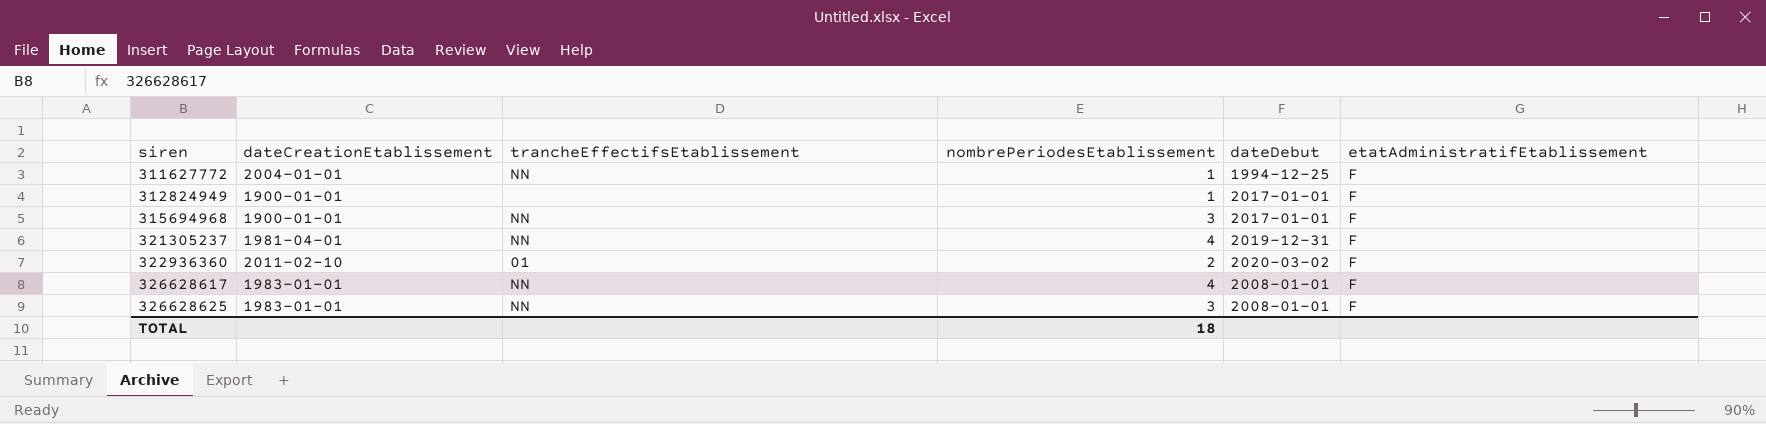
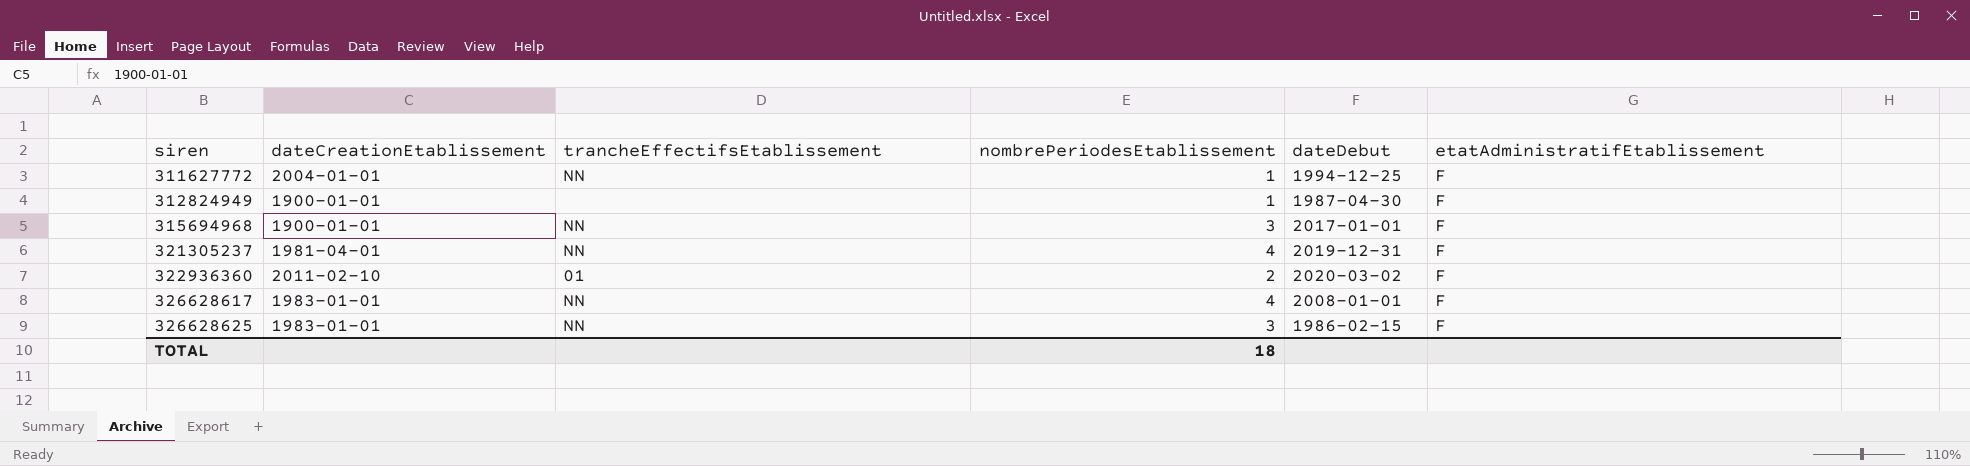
312824949 | dateDebut: 2017-01-01 -> 1987-04-30
326628625 | dateDebut: 2008-01-01 -> 1986-02-15

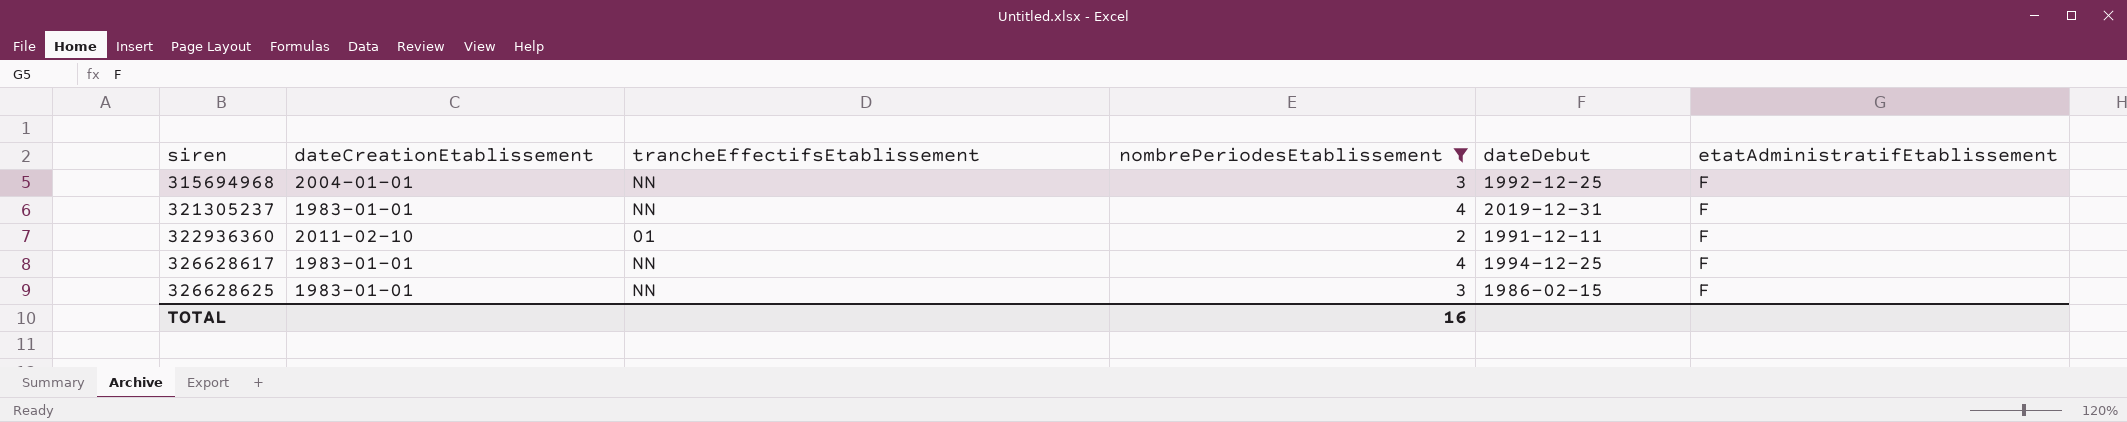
filter: none -> nombrePeriodesEtablissement != 1
315694968 | dateCreationEtablissement: 1900-01-01 -> 2004-01-01
315694968 | dateDebut: 2017-01-01 -> 1992-12-25
321305237 | dateCreationEtablissement: 1981-04-01 -> 1983-01-01
322936360 | dateDebut: 2020-03-02 -> 1991-12-11
326628617 | dateDebut: 2008-01-01 -> 1994-12-25
TOTAL | nombrePeriodesEtablissement: 18 -> 16

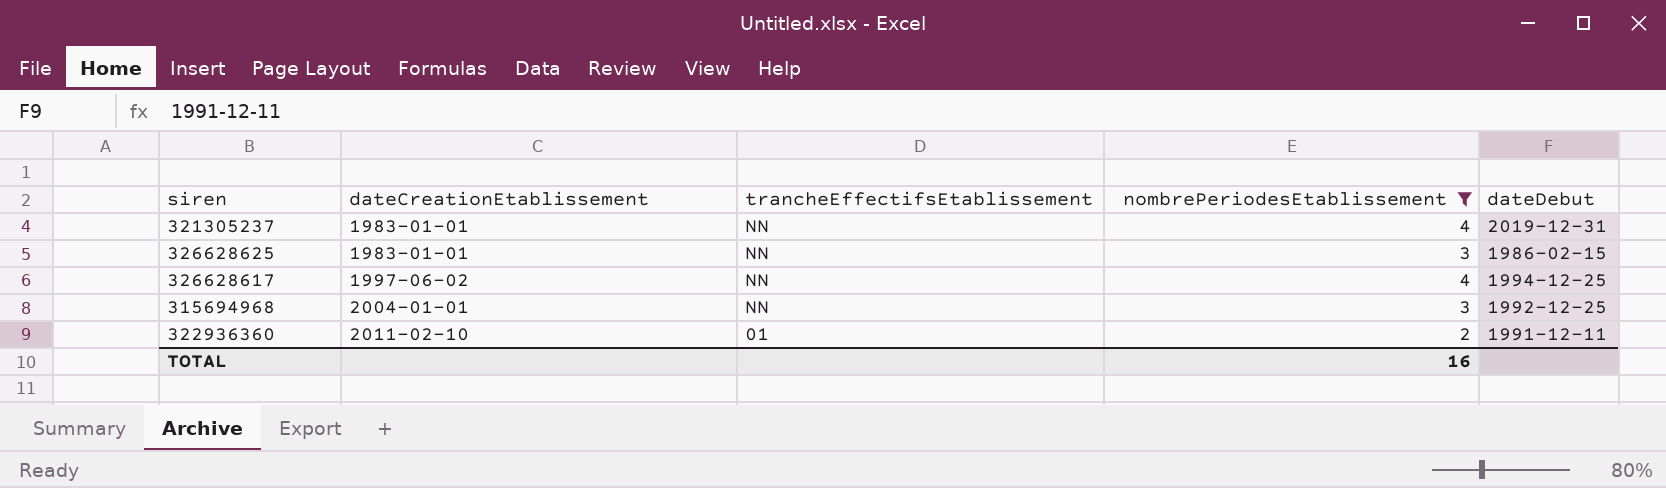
row order: siren ascending -> dateCreationEtablissement ascending
column etatAdministratifEtablissement | position: 6 -> none
326628617 | dateCreationEtablissement: 1983-01-01 -> 1997-06-02

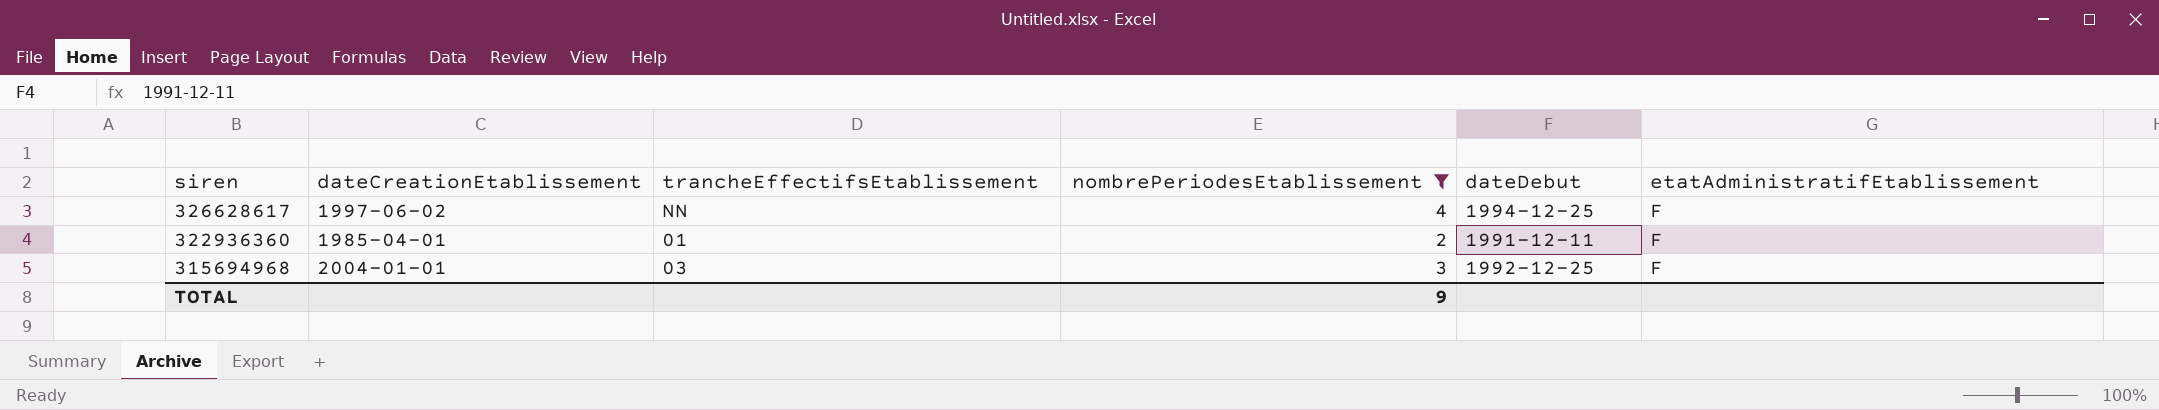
row order: dateCreationEtablissement ascending -> siren descending
column etatAdministratifEtablissement | position: none -> 6
row 321305237: 1983-01-01 | NN | 4 | 2019-12-31 -> none
row 326628625: 1983-01-01 | NN | 3 | 1986-02-15 -> none
322936360 | dateCreationEtablissement: 2011-02-10 -> 1985-04-01
315694968 | trancheEffectifsEtablissement: NN -> 03
TOTAL | nombrePeriodesEtablissement: 16 -> 9

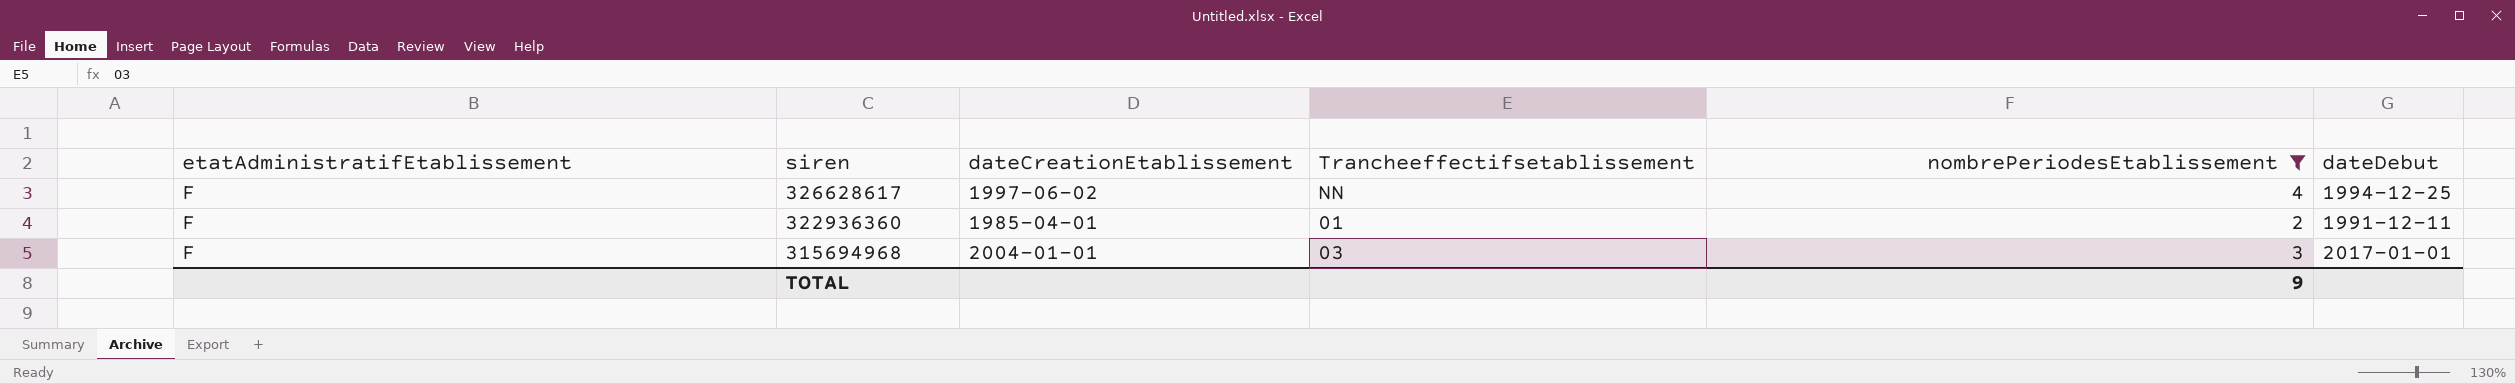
column etatAdministratifEtablissement | position: 6 -> 1
column name: trancheEffectifsEtablissement -> Trancheeffectifsetablissement
315694968 | dateDebut: 1992-12-25 -> 2017-01-01

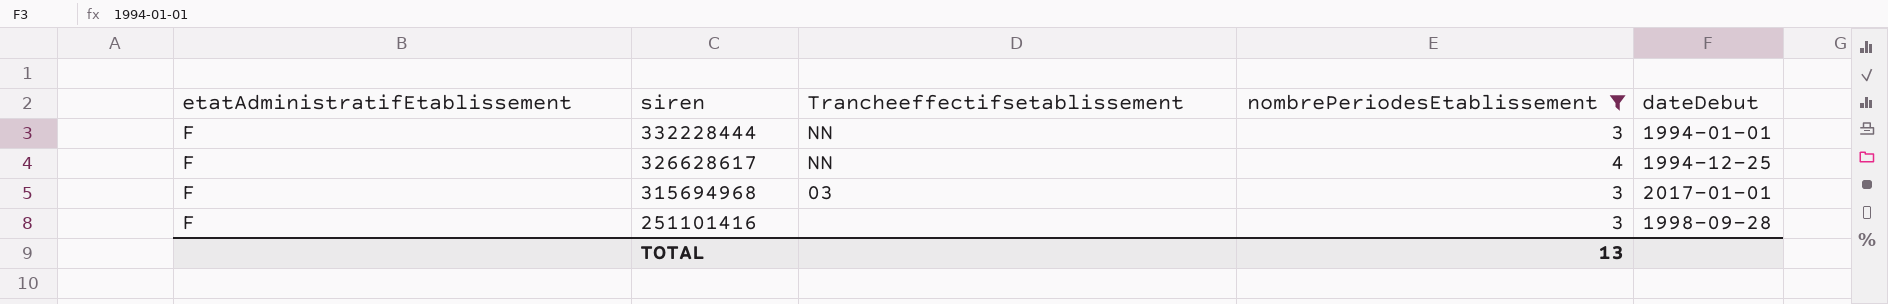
column dateCreationEtablissement | position: 3 -> none
row 322936360: F | 1985-04-01 | 01 | 2 | 1991-12-11 -> none
row 332228444: none -> F | NN | 3 | 1994-01-01
row 251101416: none -> F | none | 3 | 1998-09-28
TOTAL | nombrePeriodesEtablissement: 9 -> 13

